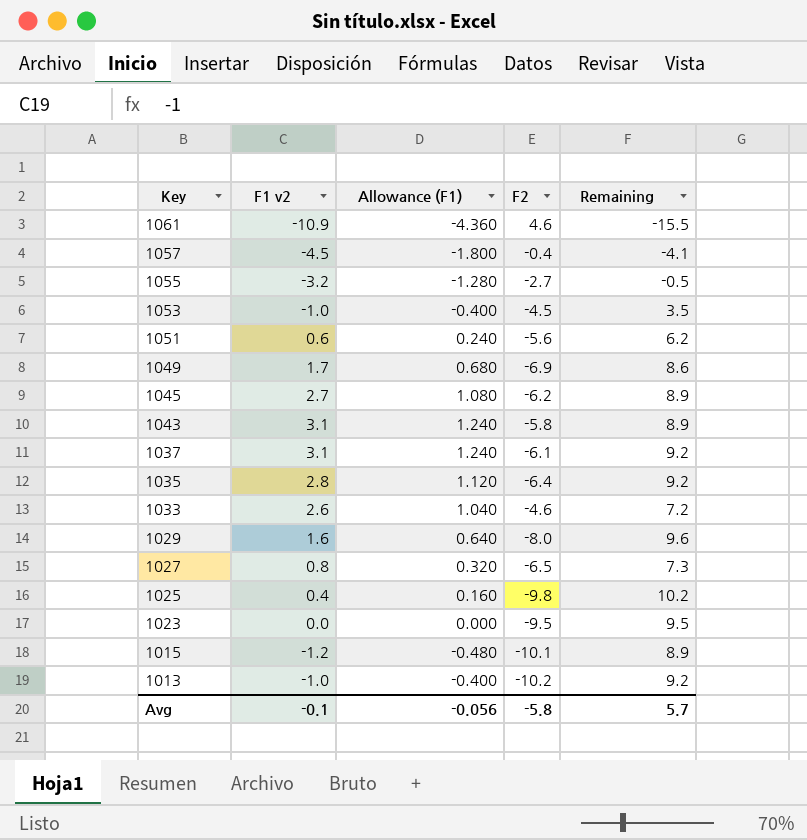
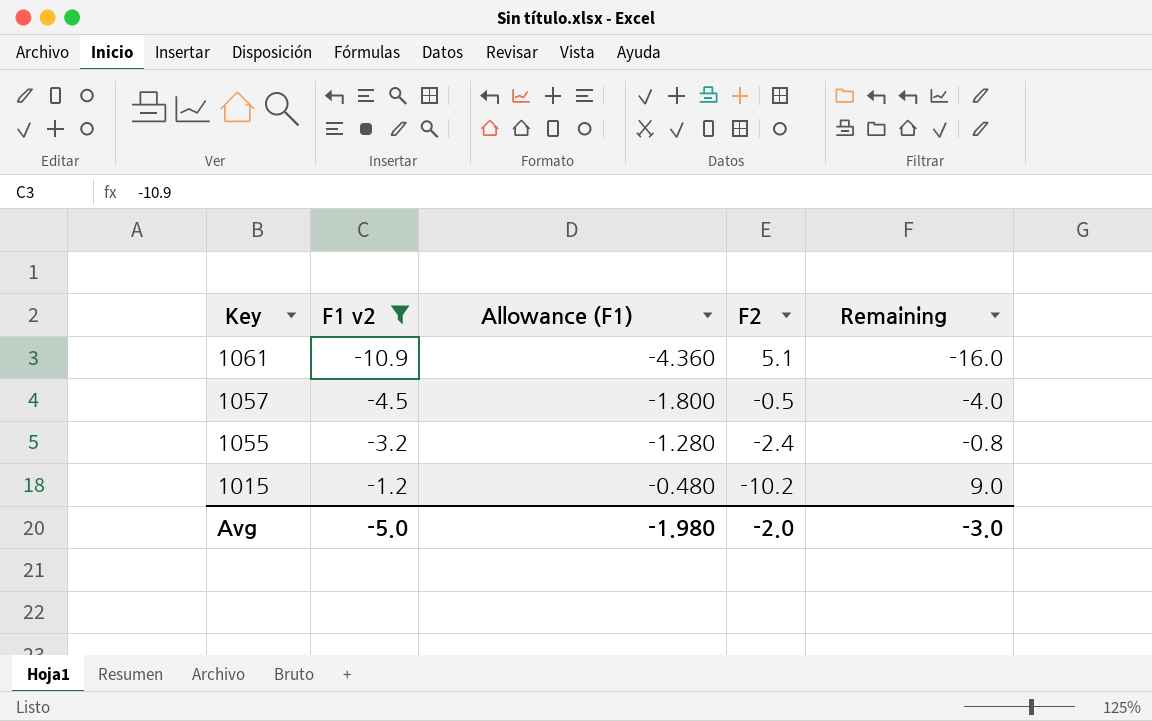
filter: none -> F1 v2 <= -1.2
1061 | F2: 4.6 -> 5.1
1061 | Remaining: -15.5 -> -16.0
1057 | F2: -0.4 -> -0.5
1057 | Remaining: -4.1 -> -4.0
1055 | F2: -2.7 -> -2.4
1055 | Remaining: -0.5 -> -0.8
1015 | F2: -10.1 -> -10.2
1015 | Remaining: 8.9 -> 9.0
Avg | F1 v2: -0.1 -> -5.0
Avg | Allowance (F1): -0.056 -> -1.980
Avg | F2: -5.8 -> -2.0
Avg | Remaining: 5.7 -> -3.0

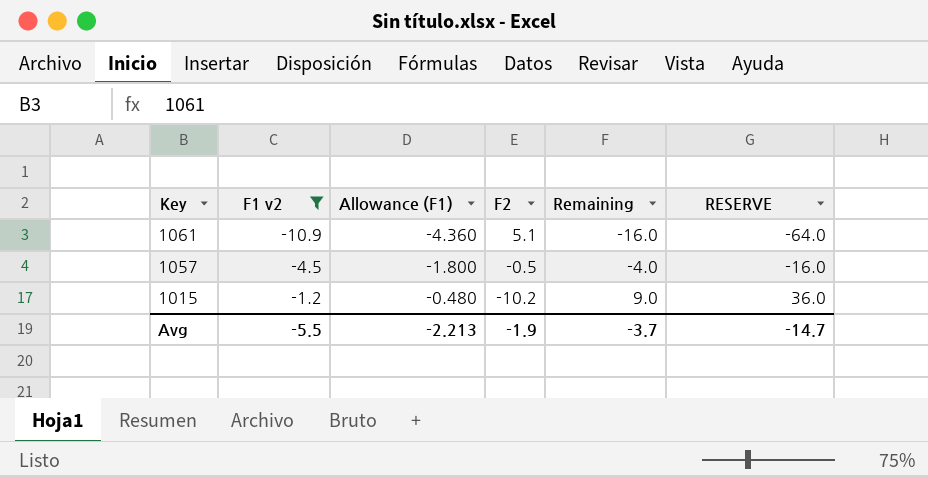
column RESERVE | formula: none -> [Remaining] * 4
row 1055: -3.2 | -1.280 | -2.4 | -0.8 -> none
Avg | F1 v2: -5.0 -> -5.5
Avg | Allowance (F1): -1.980 -> -2.213
Avg | F2: -2.0 -> -1.9
Avg | Remaining: -3.0 -> -3.7

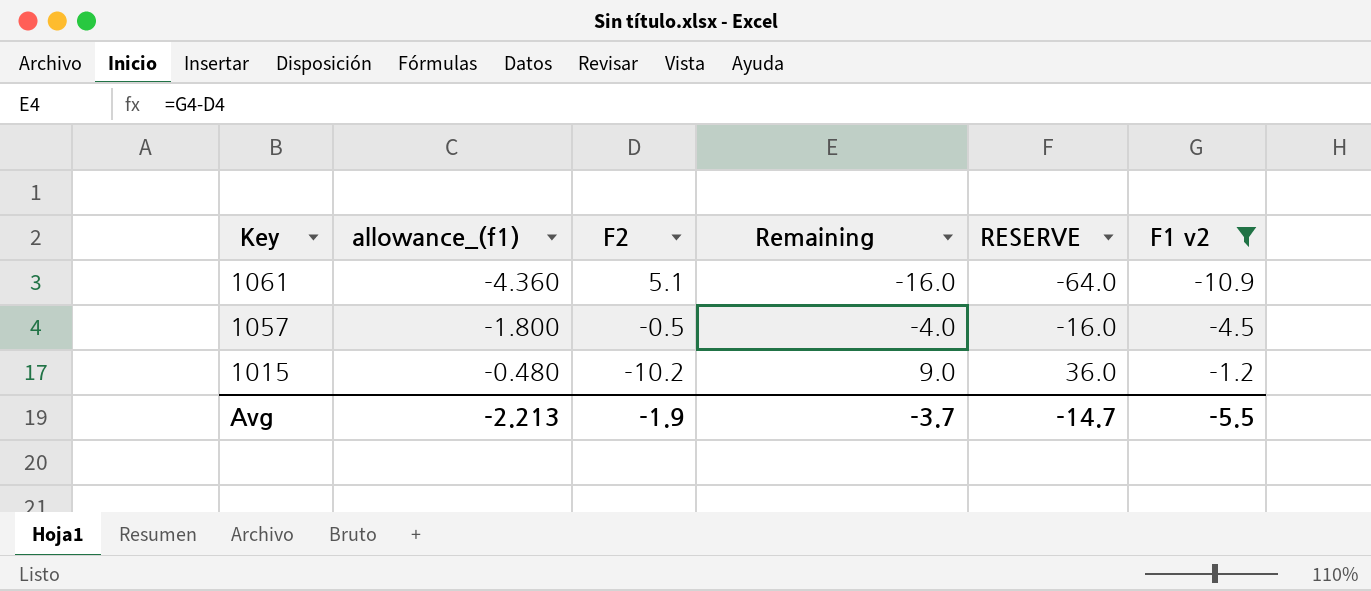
column name: Allowance (F1) -> allowance_(f1)
column F1 v2 | position: 2 -> 6

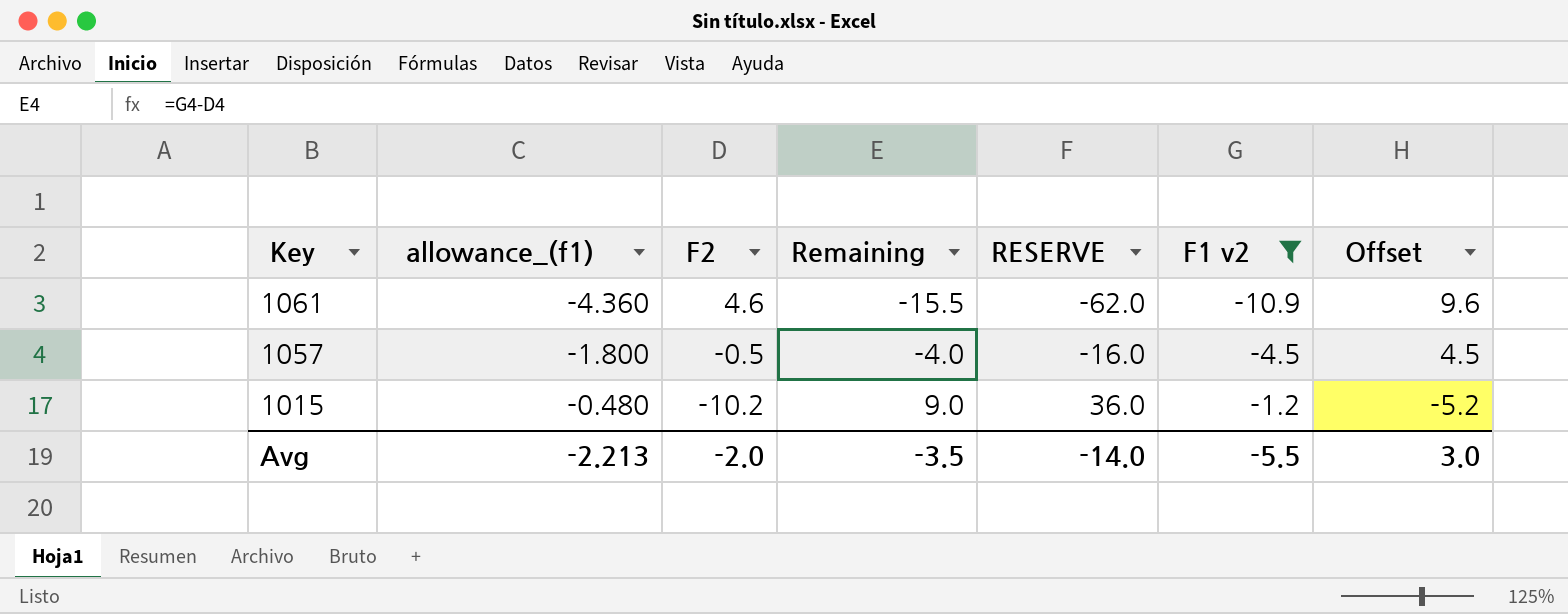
column Offset | formula: none -> [F2] + 5
1061 | F2: 5.1 -> 4.6
1061 | Remaining: -16.0 -> -15.5
1061 | RESERVE: -64.0 -> -62.0
Avg | F2: -1.9 -> -2.0
Avg | Remaining: -3.7 -> -3.5
Avg | RESERVE: -14.7 -> -14.0

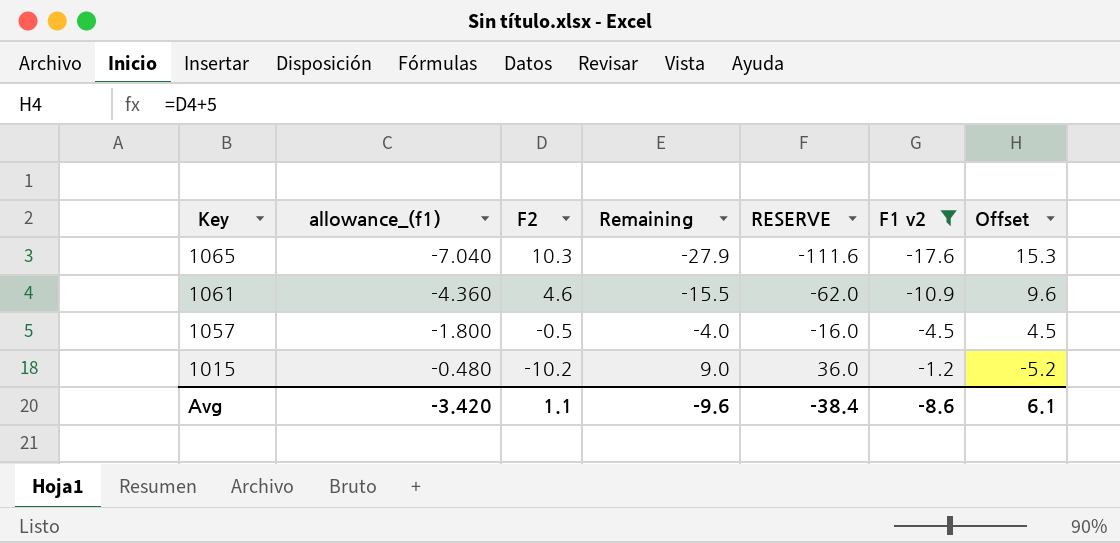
row 1065: none -> -7.040 | 10.3 | -27.9 | -111.6 | -17.6 | 15.3
Avg | allowance_(f1): -2.213 -> -3.420
Avg | F2: -2.0 -> 1.1
Avg | Remaining: -3.5 -> -9.6
Avg | RESERVE: -14.0 -> -38.4
Avg | F1 v2: -5.5 -> -8.6
Avg | Offset: 3.0 -> 6.1

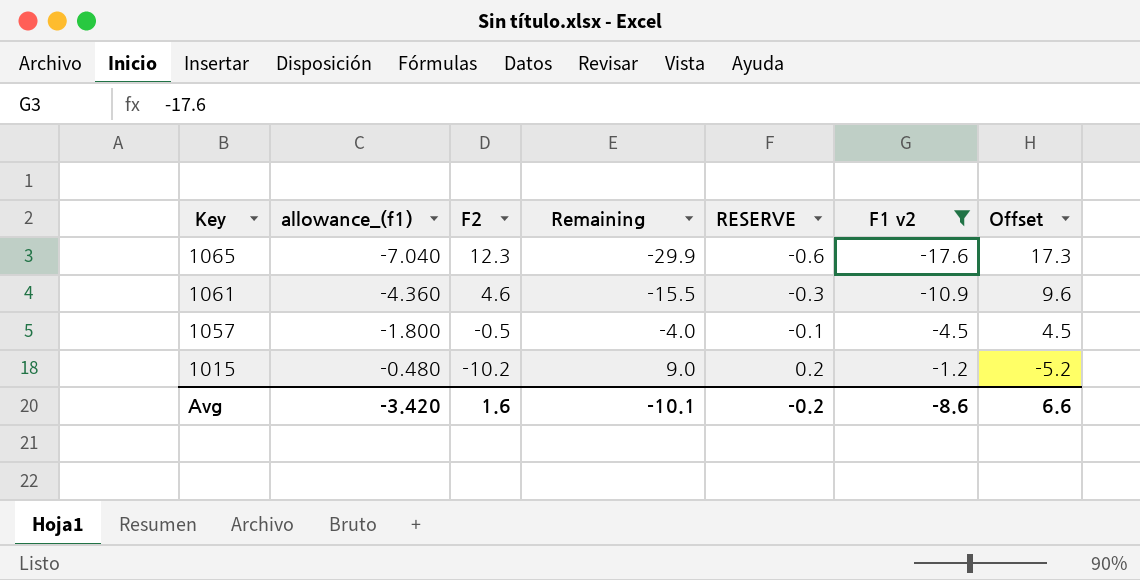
column RESERVE | formula: [Remaining] * 4 -> [Remaining] * 0.02
1065 | F2: 10.3 -> 12.3
1065 | Remaining: -27.9 -> -29.9
1065 | Offset: 15.3 -> 17.3
Avg | F2: 1.1 -> 1.6
Avg | Remaining: -9.6 -> -10.1
Avg | RESERVE: -38.4 -> -0.2
Avg | Offset: 6.1 -> 6.6

